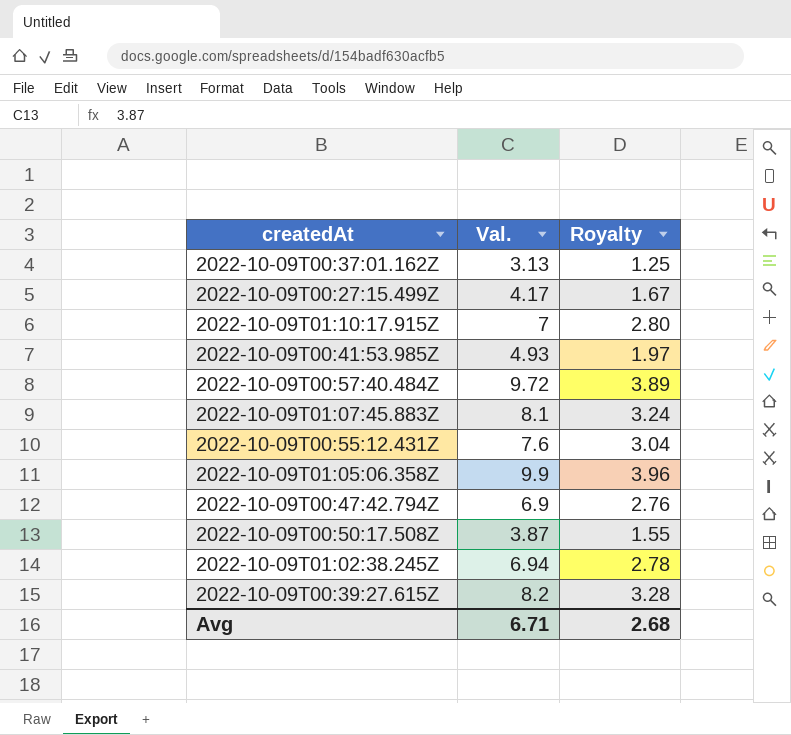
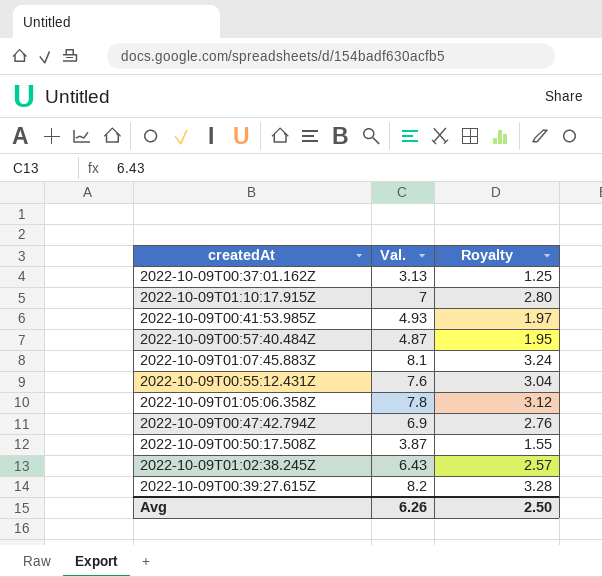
row 2022-10-09T00:27:15.499Z: 4.17 | 1.67 -> none
2022-10-09T00:57:40.484Z | Val.: 9.72 -> 4.87
2022-10-09T00:57:40.484Z | Royalty: 3.89 -> 1.95
2022-10-09T01:05:06.358Z | Val.: 9.9 -> 7.8
2022-10-09T01:05:06.358Z | Royalty: 3.96 -> 3.12
2022-10-09T01:02:38.245Z | Val.: 6.94 -> 6.43
2022-10-09T01:02:38.245Z | Royalty: 2.78 -> 2.57
Avg | Val.: 6.71 -> 6.26
Avg | Royalty: 2.68 -> 2.50

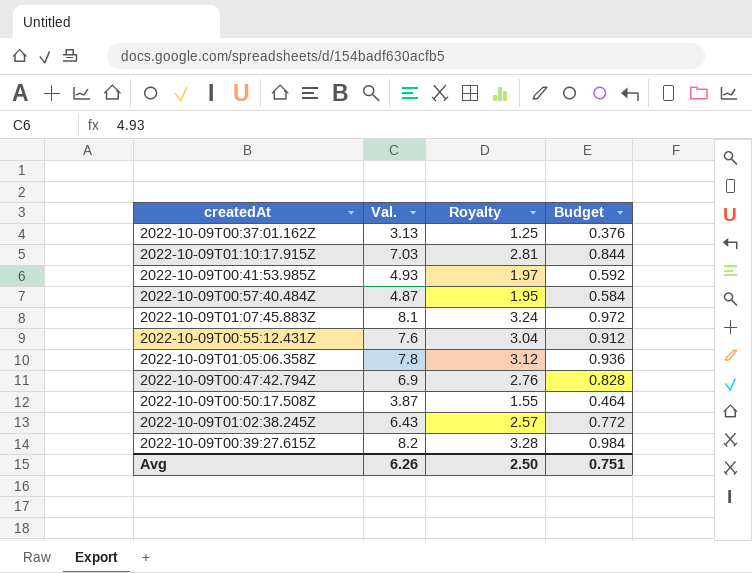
column Budget | formula: none -> [Val.] * 0.12
2022-10-09T01:10:17.915Z | Val.: 7 -> 7.03
2022-10-09T01:10:17.915Z | Royalty: 2.80 -> 2.81

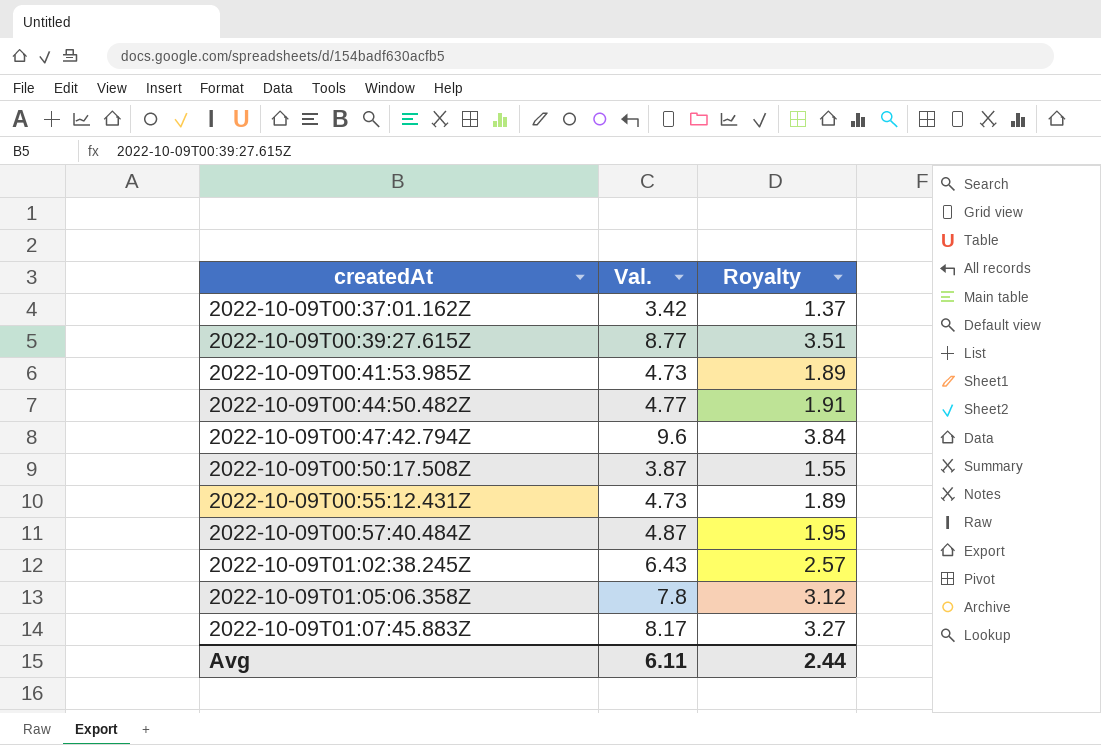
row order: none -> createdAt ascending
column Budget | formula: [Val.] * 0.12 -> none
row 2022-10-09T01:10:17.915Z: 7.03 | 2.81 | 0.844 -> none
2022-10-09T00:37:01.162Z | Val.: 3.13 -> 3.42
2022-10-09T00:37:01.162Z | Royalty: 1.25 -> 1.37
2022-10-09T00:39:27.615Z | Val.: 8.2 -> 8.77
2022-10-09T00:39:27.615Z | Royalty: 3.28 -> 3.51
2022-10-09T00:41:53.985Z | Val.: 4.93 -> 4.73
2022-10-09T00:41:53.985Z | Royalty: 1.97 -> 1.89
row 2022-10-09T00:44:50.482Z: none -> 4.77 | 1.91
2022-10-09T00:47:42.794Z | Val.: 6.9 -> 9.6
2022-10-09T00:47:42.794Z | Royalty: 2.76 -> 3.84
2022-10-09T00:55:12.431Z | Val.: 7.6 -> 4.73
2022-10-09T00:55:12.431Z | Royalty: 3.04 -> 1.89
2022-10-09T01:07:45.883Z | Val.: 8.1 -> 8.17
2022-10-09T01:07:45.883Z | Royalty: 3.24 -> 3.27
Avg | Val.: 6.26 -> 6.11
Avg | Royalty: 2.50 -> 2.44

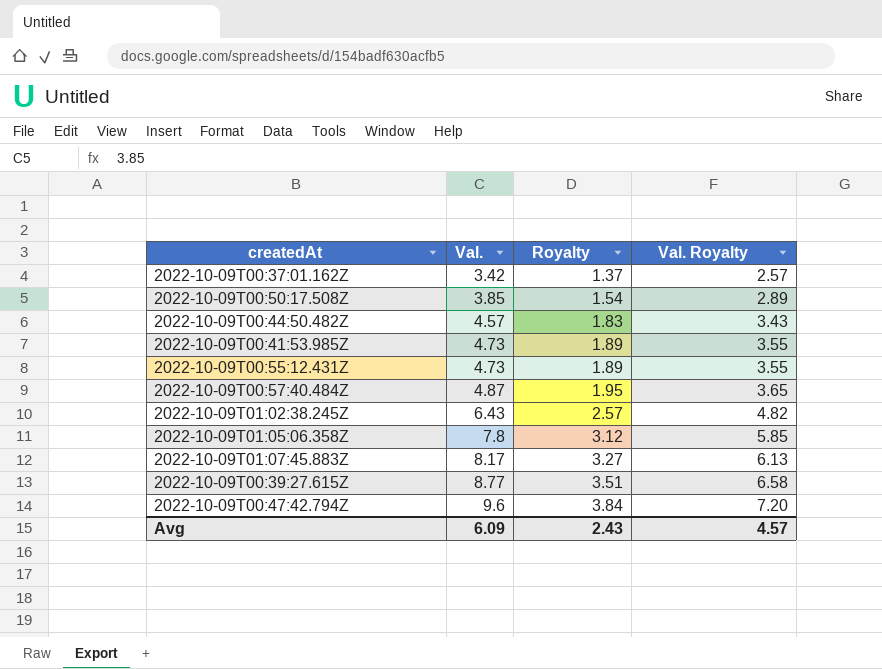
row order: createdAt ascending -> Val. ascending
column Val. Royalty | formula: none -> [Val.] * 0.75
2022-10-09T00:50:17.508Z | Val.: 3.87 -> 3.85
2022-10-09T00:50:17.508Z | Royalty: 1.55 -> 1.54
2022-10-09T00:44:50.482Z | Val.: 4.77 -> 4.57
2022-10-09T00:44:50.482Z | Royalty: 1.91 -> 1.83
Avg | Val.: 6.11 -> 6.09
Avg | Royalty: 2.44 -> 2.43

